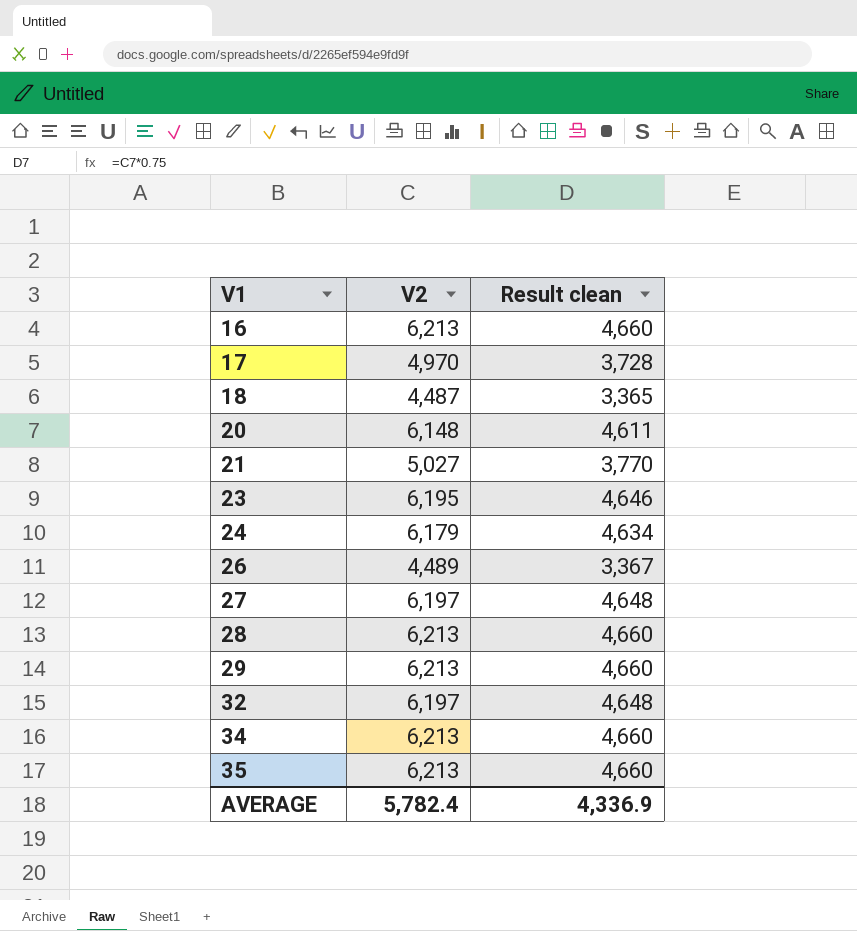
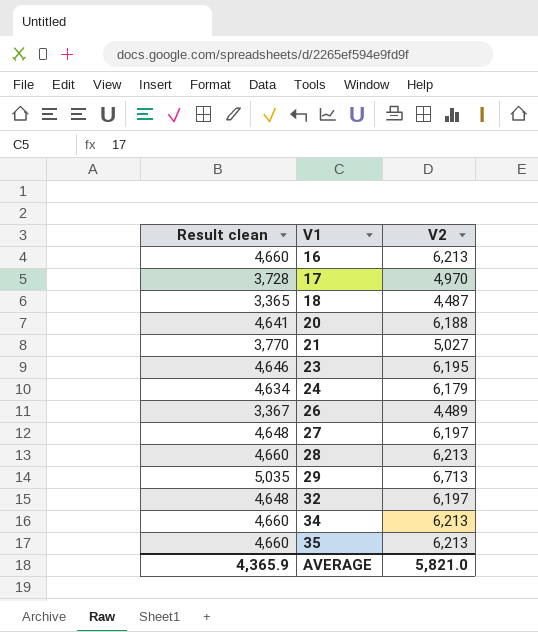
column Result clean | position: 3 -> 1
20 | Result clean: 4,611 -> 4,641
20 | V2: 6,148 -> 6,188
29 | Result clean: 4,660 -> 5,035
29 | V2: 6,213 -> 6,713
AVERAGE | Result clean: 4,336.9 -> 4,365.9
AVERAGE | V2: 5,782.4 -> 5,821.0

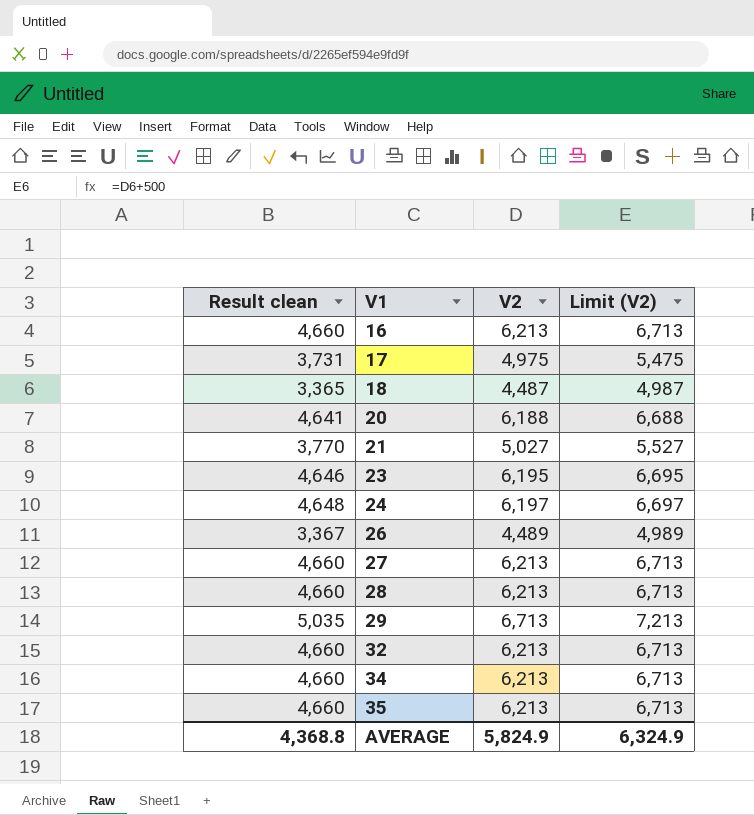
column Limit (V2) | formula: none -> [V2] + 500
17 | Result clean: 3,728 -> 3,731
17 | V2: 4,970 -> 4,975
24 | Result clean: 4,634 -> 4,648
24 | V2: 6,179 -> 6,197
27 | Result clean: 4,648 -> 4,660
27 | V2: 6,197 -> 6,213
32 | Result clean: 4,648 -> 4,660
32 | V2: 6,197 -> 6,213
AVERAGE | Result clean: 4,365.9 -> 4,368.8
AVERAGE | V2: 5,821.0 -> 5,824.9

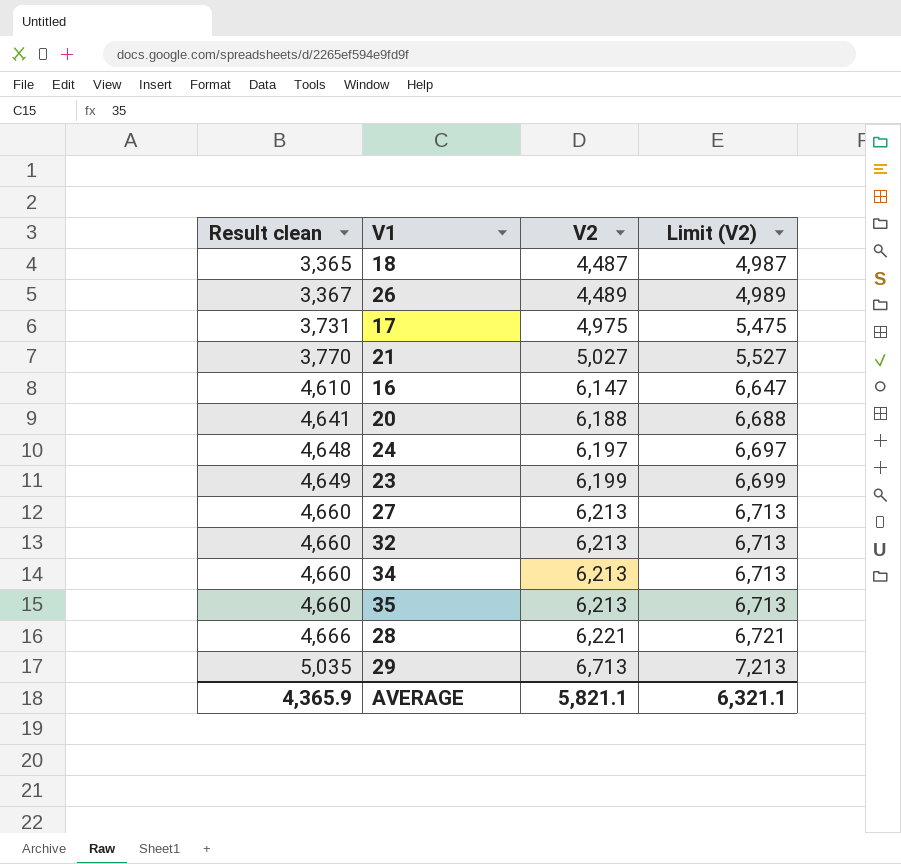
row order: V1 ascending -> Result clean ascending
16 | Result clean: 4,660 -> 4,610
16 | V2: 6,213 -> 6,147
16 | Limit (V2): 6,713 -> 6,647
23 | Result clean: 4,646 -> 4,649
23 | V2: 6,195 -> 6,199
23 | Limit (V2): 6,695 -> 6,699
28 | Result clean: 4,660 -> 4,666
28 | V2: 6,213 -> 6,221
28 | Limit (V2): 6,713 -> 6,721
AVERAGE | Result clean: 4,368.8 -> 4,365.9
AVERAGE | V2: 5,824.9 -> 5,821.1
AVERAGE | Limit (V2): 6,324.9 -> 6,321.1

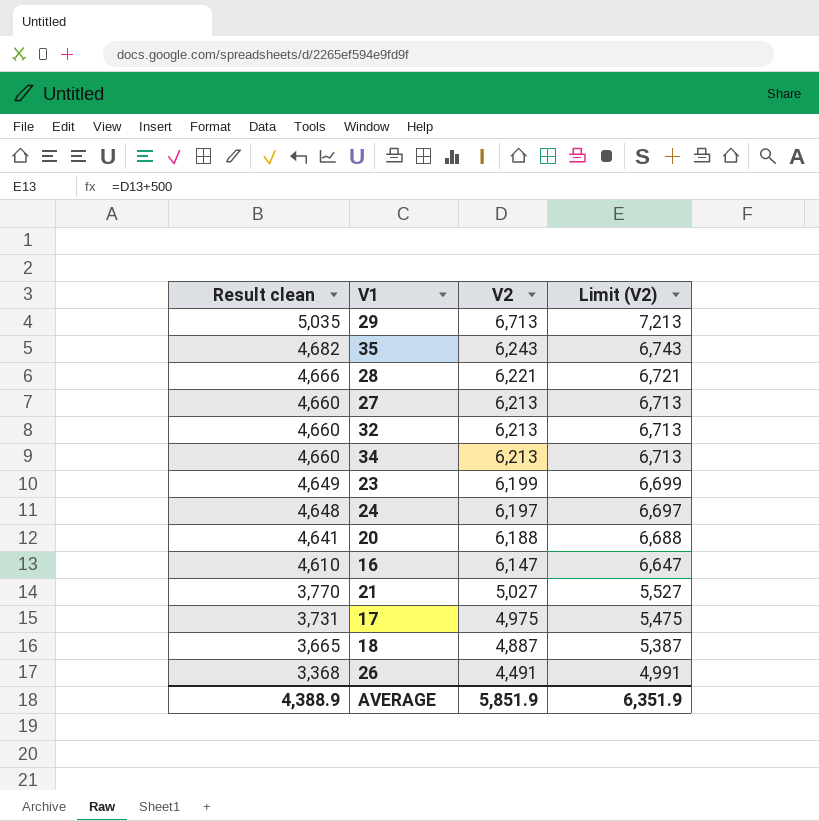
row order: Result clean ascending -> Result clean descending
35 | Result clean: 4,660 -> 4,682
35 | V2: 6,213 -> 6,243
35 | Limit (V2): 6,713 -> 6,743
18 | Result clean: 3,365 -> 3,665
18 | V2: 4,487 -> 4,887
18 | Limit (V2): 4,987 -> 5,387
26 | Result clean: 3,367 -> 3,368
26 | V2: 4,489 -> 4,491
26 | Limit (V2): 4,989 -> 4,991
AVERAGE | Result clean: 4,365.9 -> 4,388.9
AVERAGE | V2: 5,821.1 -> 5,851.9
AVERAGE | Limit (V2): 6,321.1 -> 6,351.9

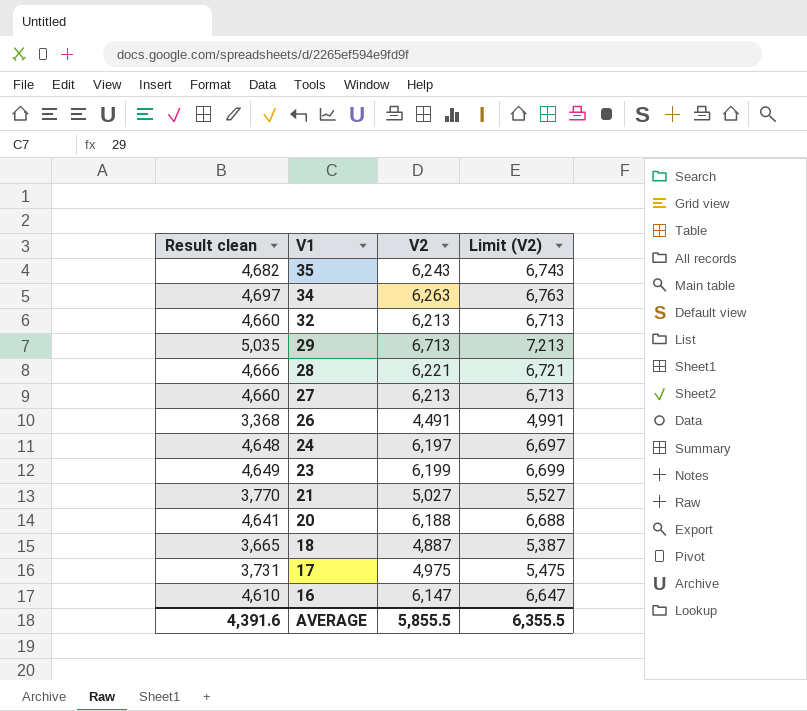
row order: Result clean descending -> V1 descending
34 | Result clean: 4,660 -> 4,697
34 | V2: 6,213 -> 6,263
34 | Limit (V2): 6,713 -> 6,763
AVERAGE | Result clean: 4,388.9 -> 4,391.6
AVERAGE | V2: 5,851.9 -> 5,855.5
AVERAGE | Limit (V2): 6,351.9 -> 6,355.5

